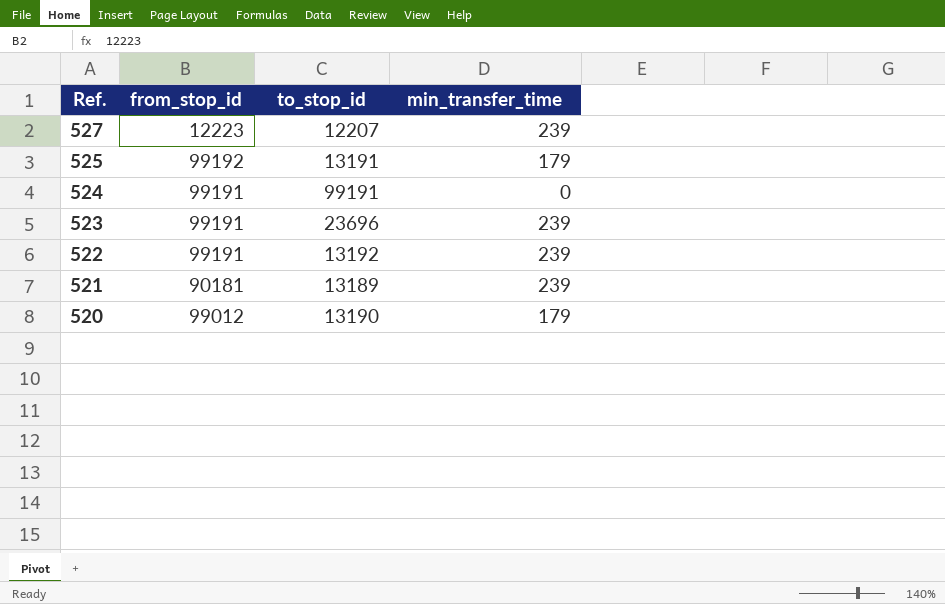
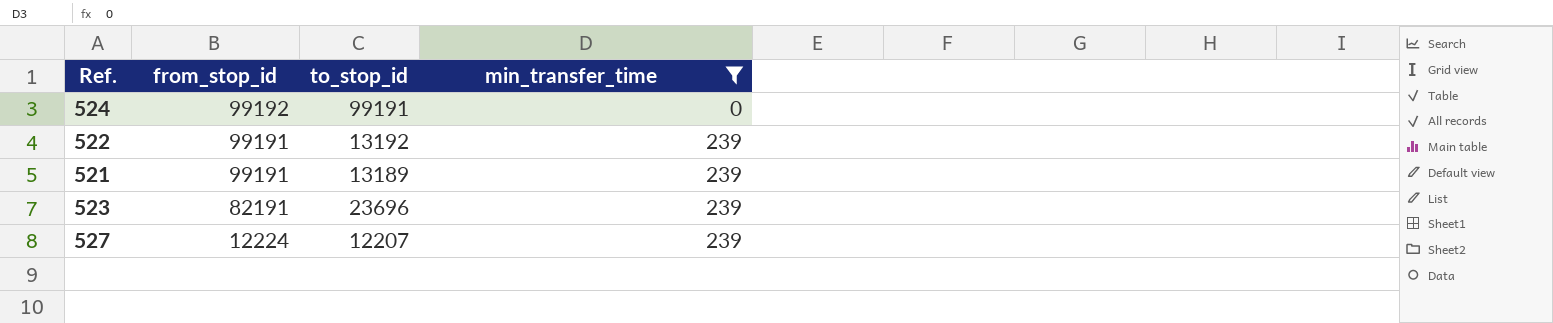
filter: none -> min_transfer_time != 179
row order: Ref. descending -> from_stop_id descending
524 | from_stop_id: 99191 -> 99192
521 | from_stop_id: 90181 -> 99191
523 | from_stop_id: 99191 -> 82191
527 | from_stop_id: 12223 -> 12224

